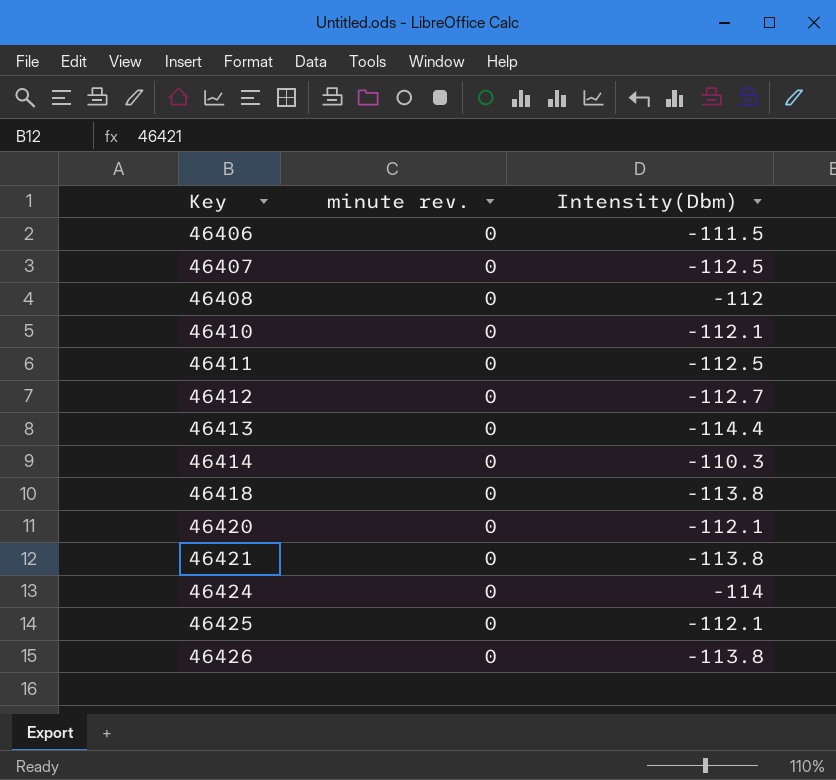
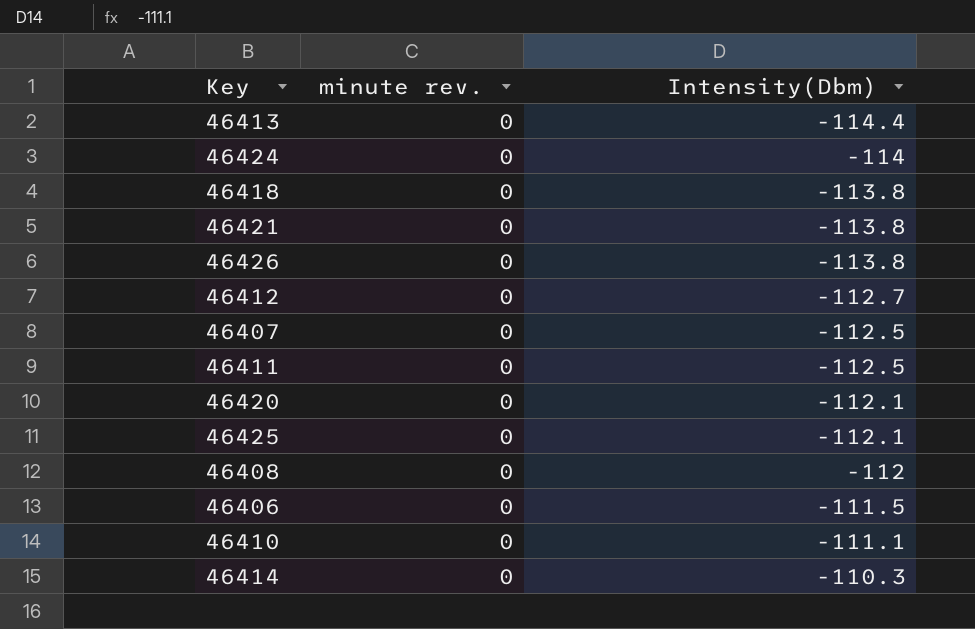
row order: Key ascending -> Intensity(Dbm) ascending
46410 | Intensity(Dbm): -112.1 -> -111.1

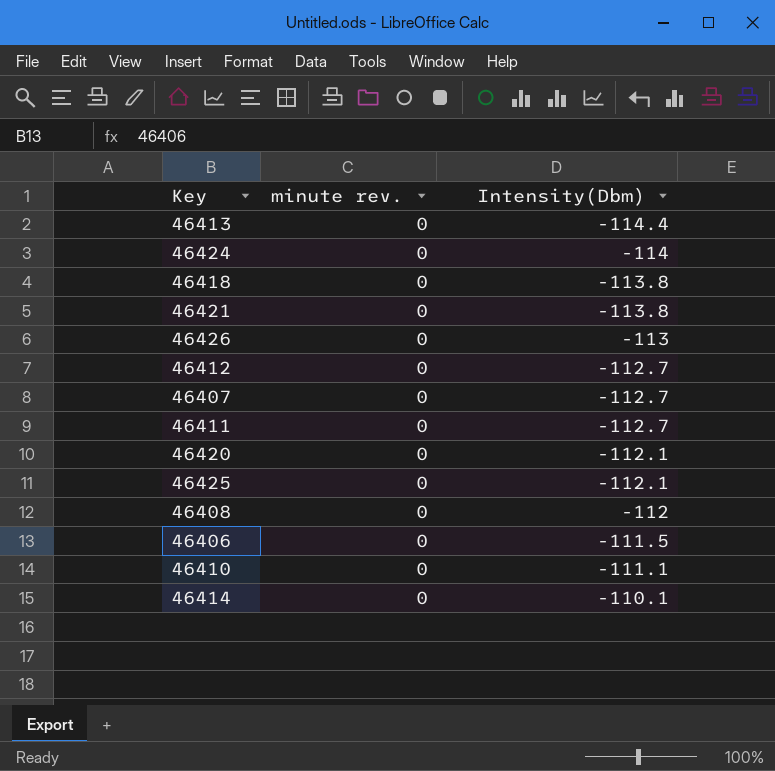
46426 | Intensity(Dbm): -113.8 -> -113
46407 | Intensity(Dbm): -112.5 -> -112.7
46411 | Intensity(Dbm): -112.5 -> -112.7
46414 | Intensity(Dbm): -110.3 -> -110.1

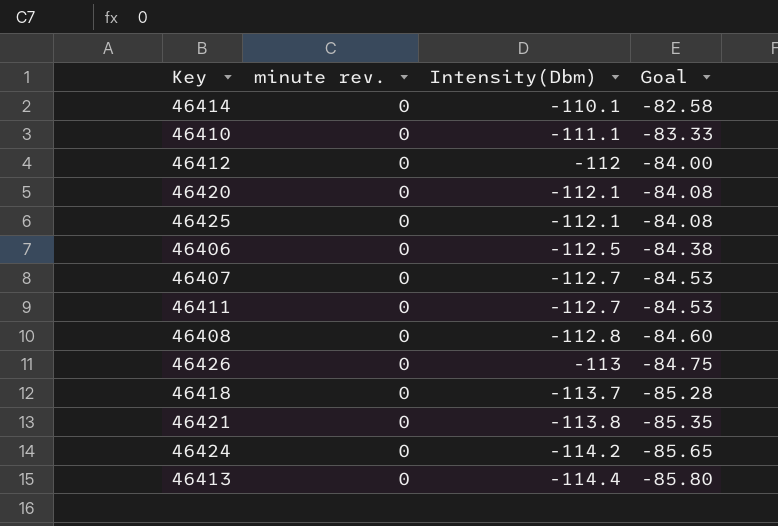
row order: Intensity(Dbm) ascending -> Intensity(Dbm) descending
column Goal | formula: none -> [Intensity(Dbm)] * 0.75
46412 | Intensity(Dbm): -112.7 -> -112
46406 | Intensity(Dbm): -111.5 -> -112.5
46408 | Intensity(Dbm): -112 -> -112.8
46418 | Intensity(Dbm): -113.8 -> -113.7
46424 | Intensity(Dbm): -114 -> -114.2

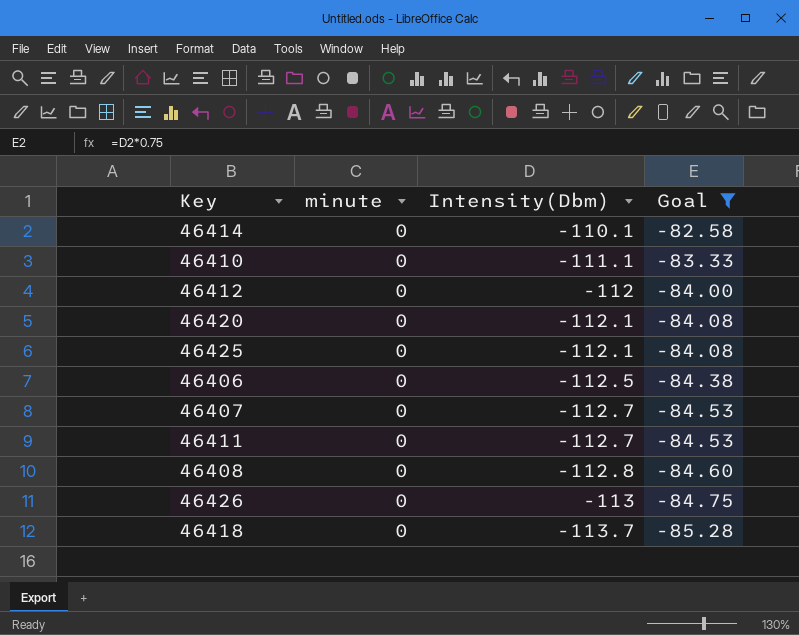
filter: none -> Goal >= -85.28
column name: minute rev. -> minute

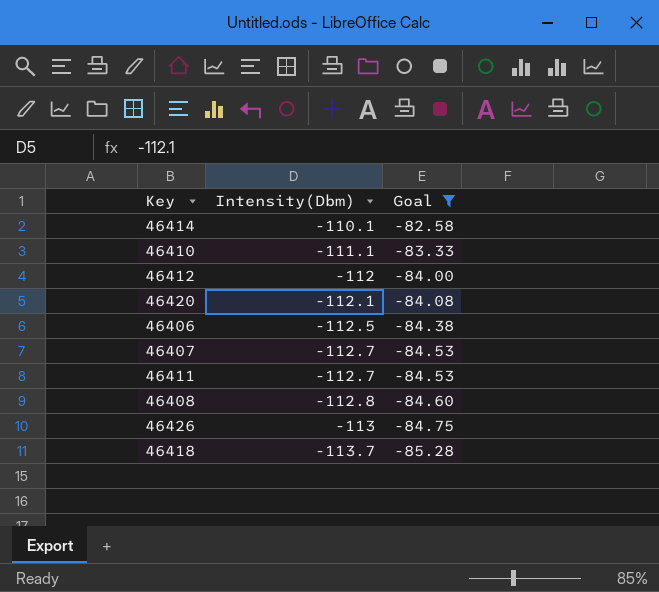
column minute | position: 2 -> none
row 46425: 0 | -112.1 | -84.08 -> none

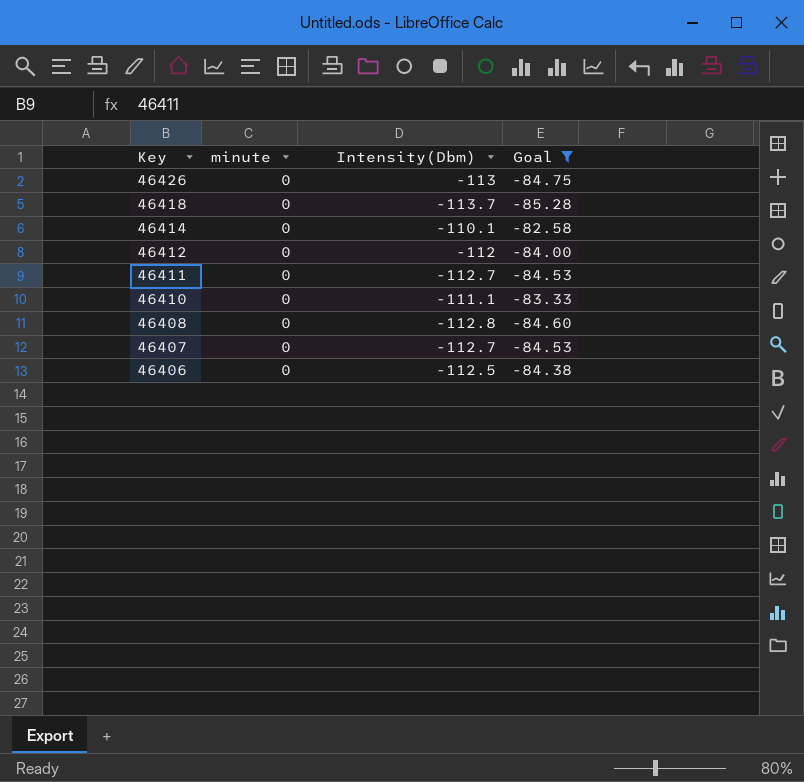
row order: Intensity(Dbm) descending -> Key descending
column minute | position: none -> 2
row 46420: -112.1 | -84.08 -> none

